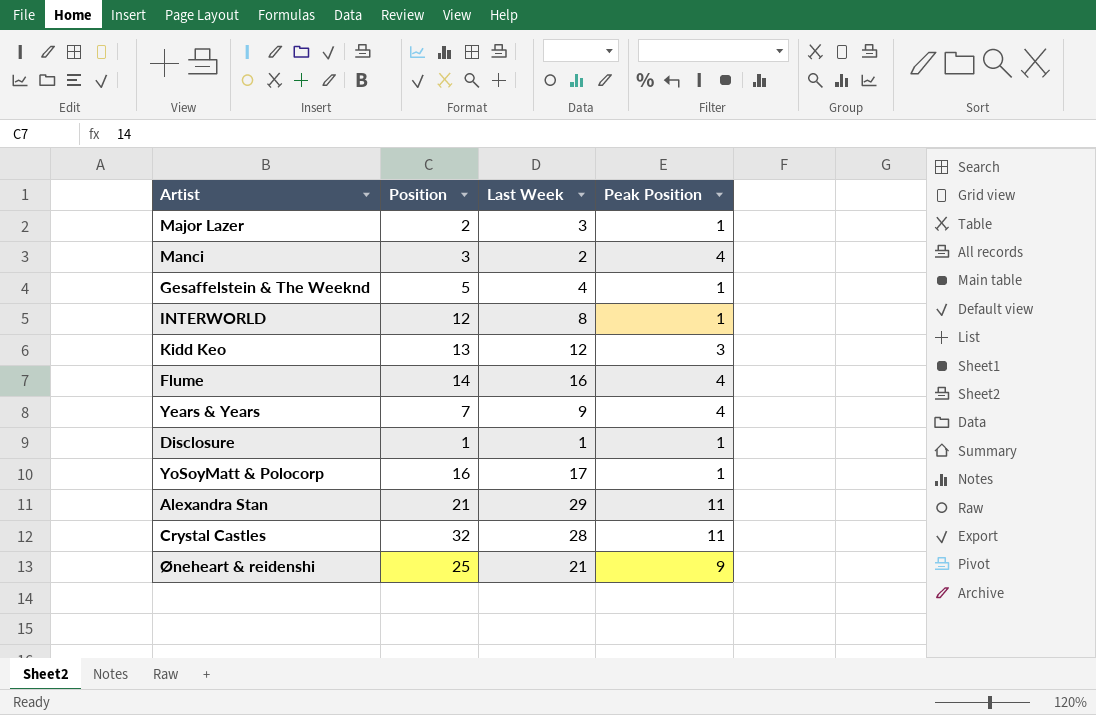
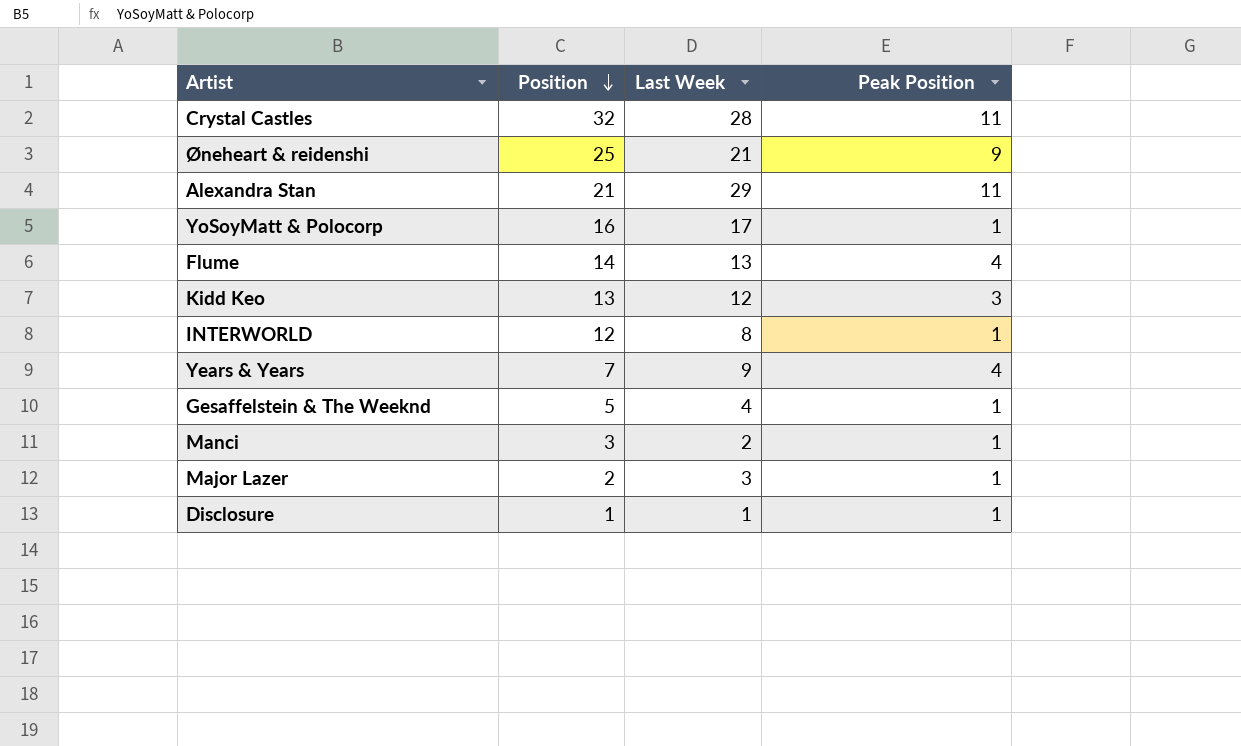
row order: none -> Position descending
Flume | Last Week: 16 -> 13
Manci | Peak Position: 4 -> 1

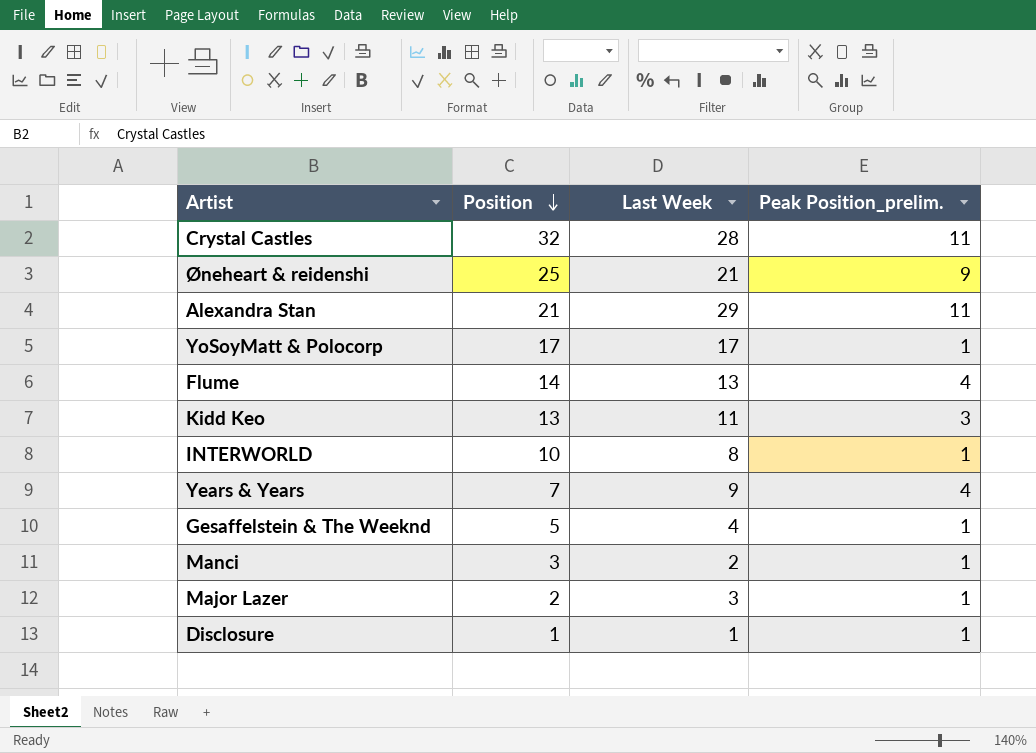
column name: Peak Position -> Peak Position_prelim.
YoSoyMatt & Polocorp | Position: 16 -> 17
Kidd Keo | Last Week: 12 -> 11
INTERWORLD | Position: 12 -> 10

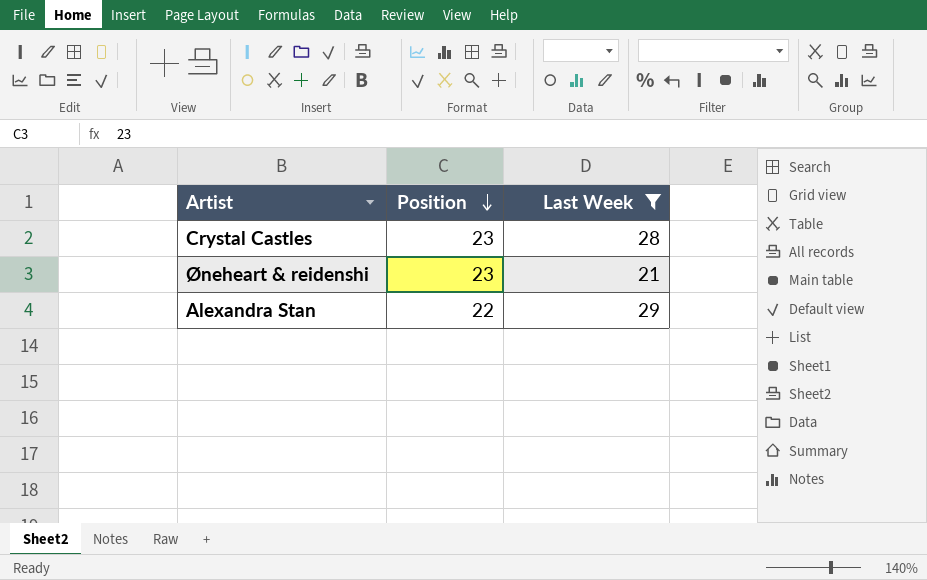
filter: none -> Last Week >= 21
column Peak Position_prelim. | position: 4 -> none
Crystal Castles | Position: 32 -> 23
Øneheart & reidenshi | Position: 25 -> 23
Alexandra Stan | Position: 21 -> 22

